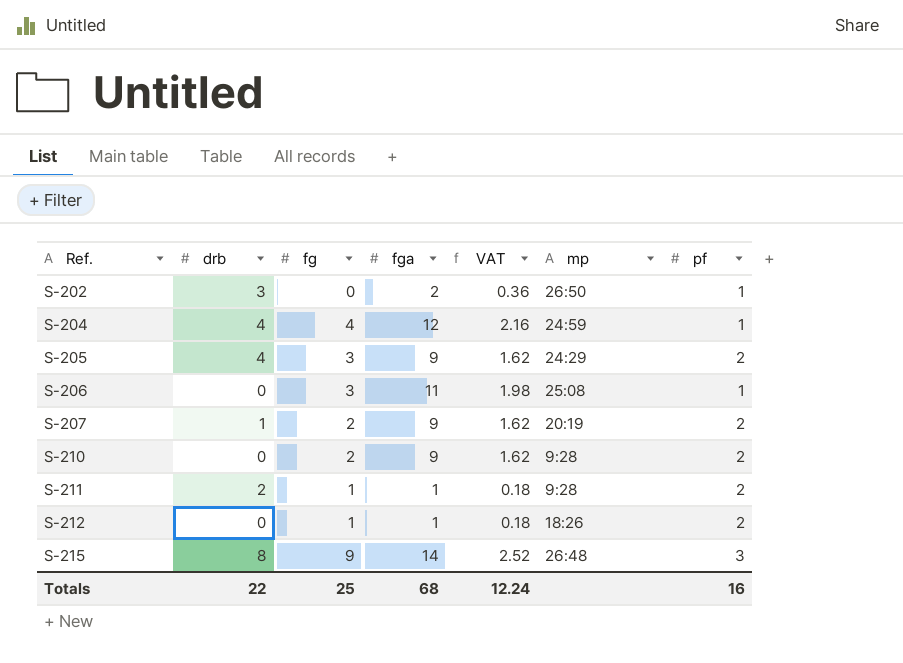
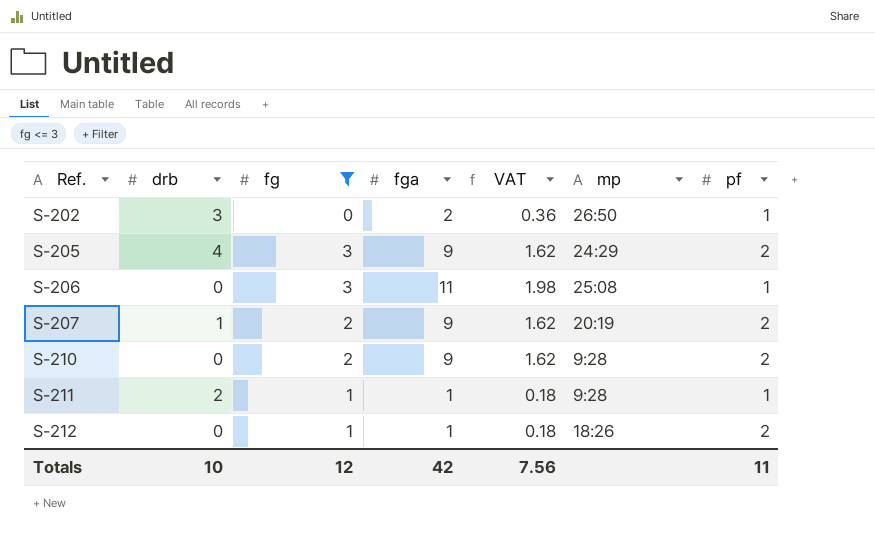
filter: none -> fg <= 3
S-211 | pf: 2 -> 1
Totals | drb: 22 -> 10
Totals | fg: 25 -> 12
Totals | fga: 68 -> 42
Totals | VAT: 12.24 -> 7.56
Totals | pf: 16 -> 11

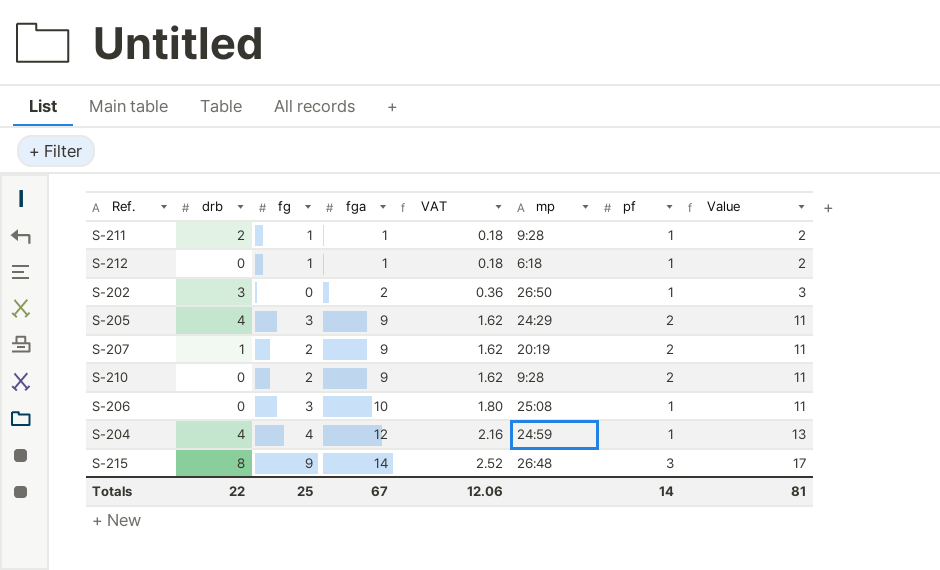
filter: fg <= 3 -> none
row order: Ref. ascending -> fga ascending
column Value | formula: none -> [fga] + [pf]
S-212 | mp: 18:26 -> 6:18
S-212 | pf: 2 -> 1
S-206 | fga: 11 -> 10
S-206 | VAT: 1.98 -> 1.80
Totals | drb: 10 -> 22
Totals | fg: 12 -> 25
Totals | fga: 42 -> 67
Totals | VAT: 7.56 -> 12.06
Totals | pf: 11 -> 14

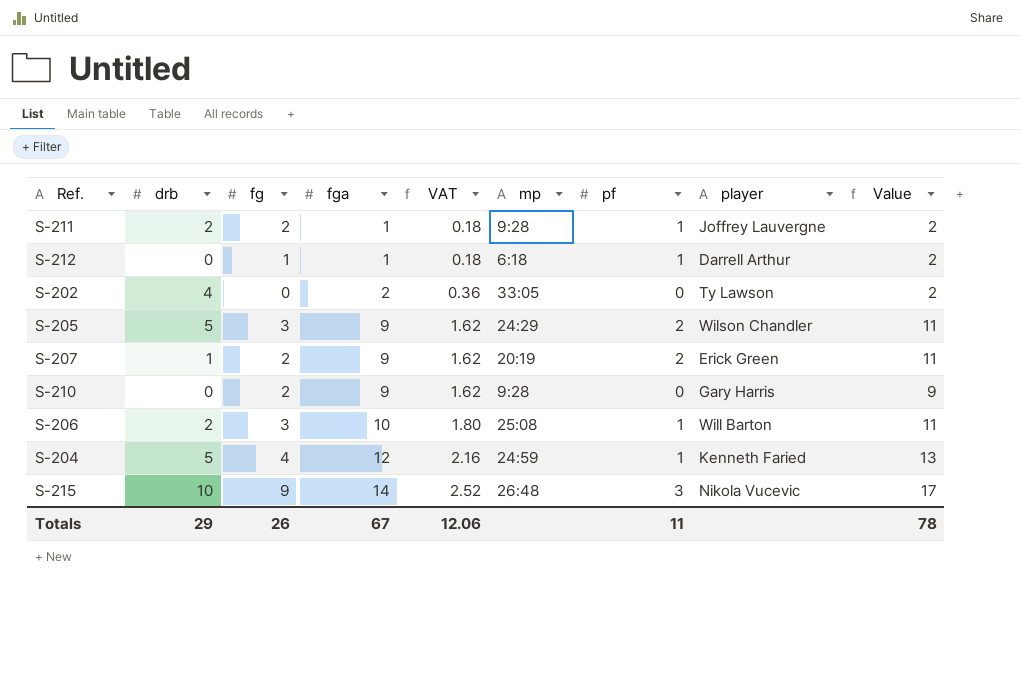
column player | position: none -> 8
S-211 | fg: 1 -> 2
S-202 | drb: 3 -> 4
S-202 | mp: 26:50 -> 33:05
S-202 | pf: 1 -> 0
S-202 | Value: 3 -> 2
S-205 | drb: 4 -> 5
S-210 | pf: 2 -> 0
S-210 | Value: 11 -> 9
S-206 | drb: 0 -> 2
S-204 | drb: 4 -> 5
S-215 | drb: 8 -> 10
Totals | drb: 22 -> 29
Totals | fg: 25 -> 26
Totals | pf: 14 -> 11
Totals | Value: 81 -> 78

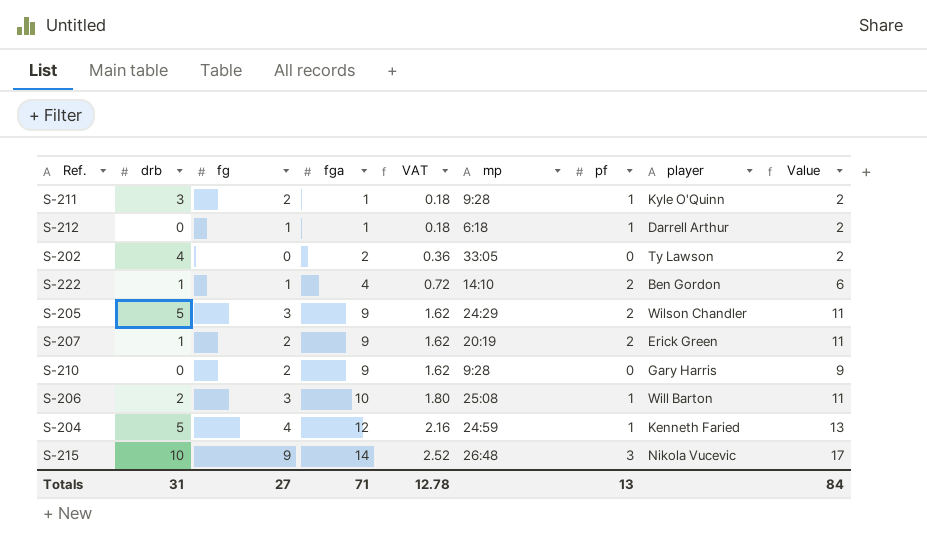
S-211 | drb: 2 -> 3
S-211 | player: Joffrey Lauvergne -> Kyle O'Quinn
row S-222: none -> 1 | 1 | 4 | 0.72 | 14:10 | 2 | Ben Gordon | 6
Totals | drb: 29 -> 31
Totals | fg: 26 -> 27
Totals | fga: 67 -> 71
Totals | VAT: 12.06 -> 12.78
Totals | pf: 11 -> 13
Totals | Value: 78 -> 84

